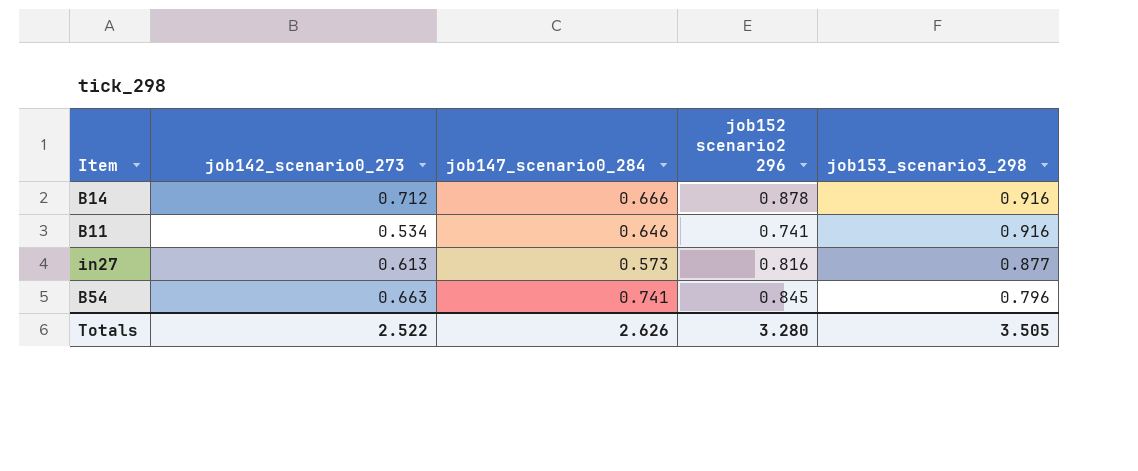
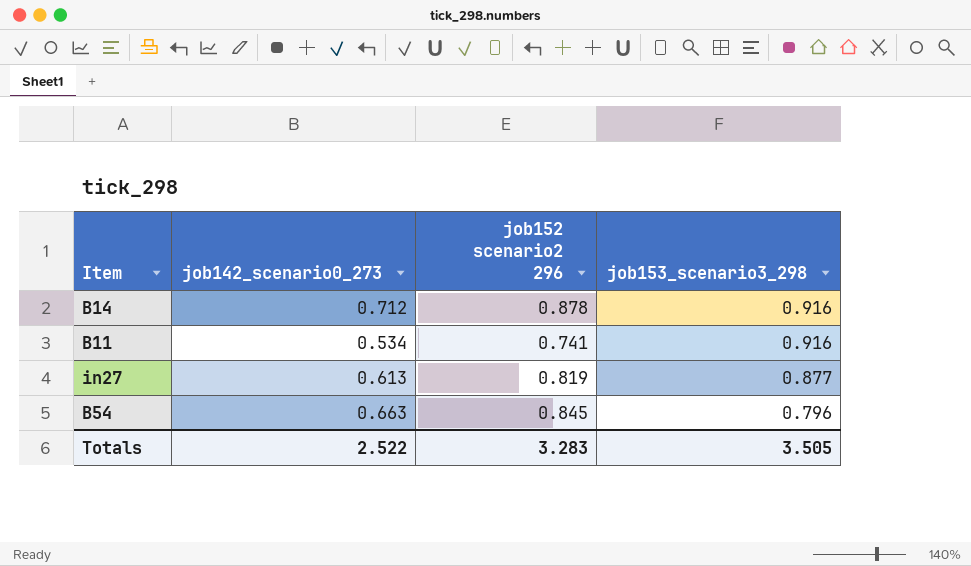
column job147_scenario0_284 | position: 3 -> none
in27 | job152 scenario2 296: 0.816 -> 0.819
Totals | job152 scenario2 296: 3.280 -> 3.283

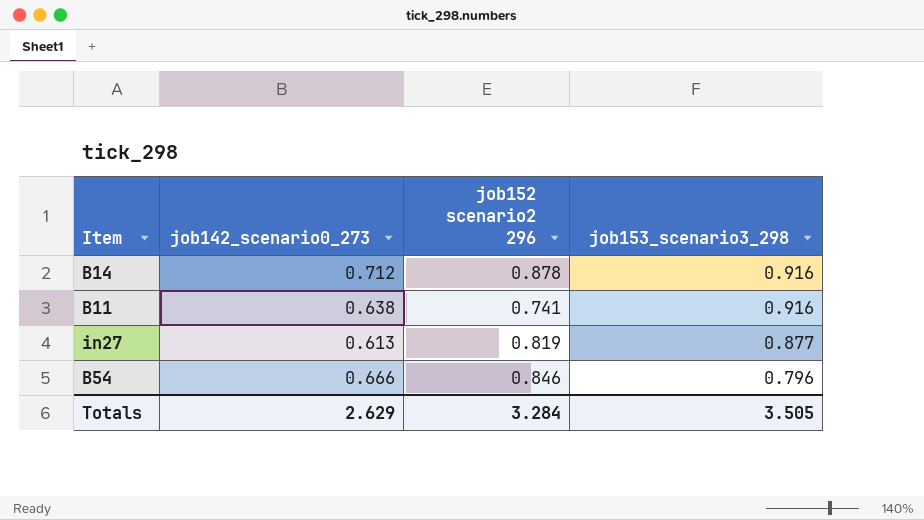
B11 | job142_scenario0_273: 0.534 -> 0.638
B54 | job142_scenario0_273: 0.663 -> 0.666
B54 | job152 scenario2 296: 0.845 -> 0.846
Totals | job142_scenario0_273: 2.522 -> 2.629
Totals | job152 scenario2 296: 3.283 -> 3.284

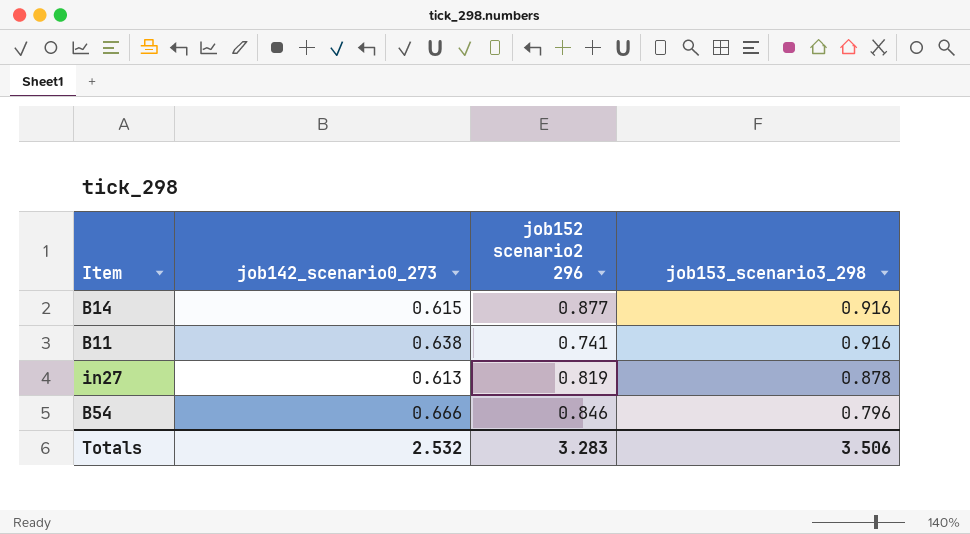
B14 | job142_scenario0_273: 0.712 -> 0.615
B14 | job152 scenario2 296: 0.878 -> 0.877
in27 | job153_scenario3_298: 0.877 -> 0.878
Totals | job142_scenario0_273: 2.629 -> 2.532
Totals | job152 scenario2 296: 3.284 -> 3.283
Totals | job153_scenario3_298: 3.505 -> 3.506

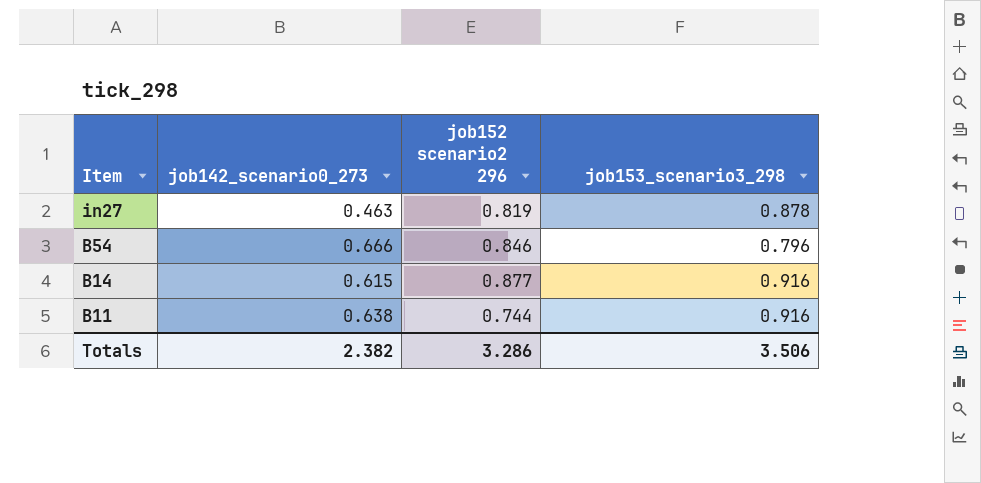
row order: job153_scenario3_298 descending -> Item descending
in27 | job142_scenario0_273: 0.613 -> 0.463
B11 | job152 scenario2 296: 0.741 -> 0.744
Totals | job142_scenario0_273: 2.532 -> 2.382
Totals | job152 scenario2 296: 3.283 -> 3.286

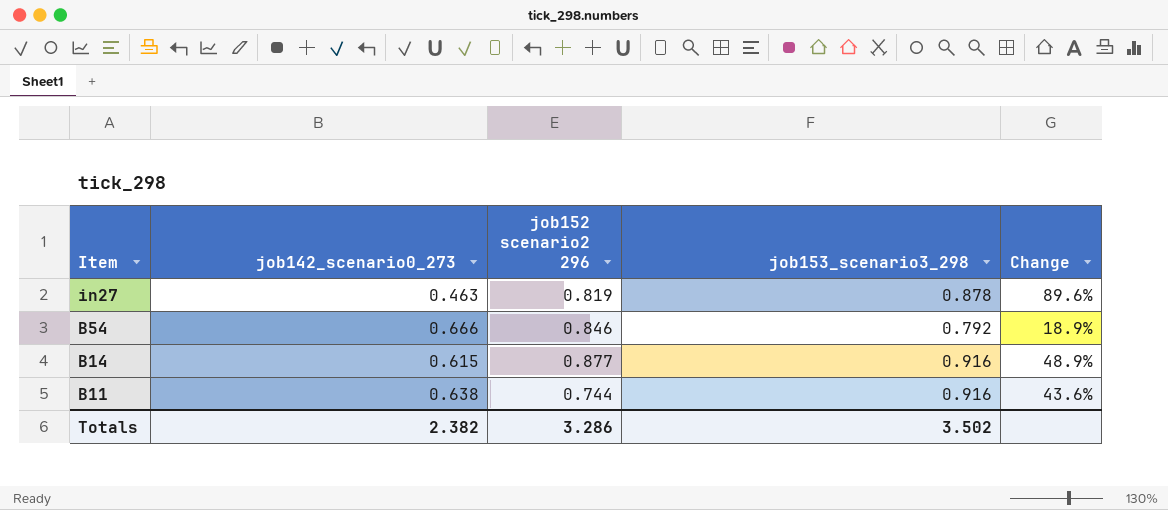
column Change | formula: none -> ([job153_scenario3_298] - [job142_scenario0_273]) / [job142_scenario0_273]
B54 | job153_scenario3_298: 0.796 -> 0.792
Totals | job153_scenario3_298: 3.506 -> 3.502

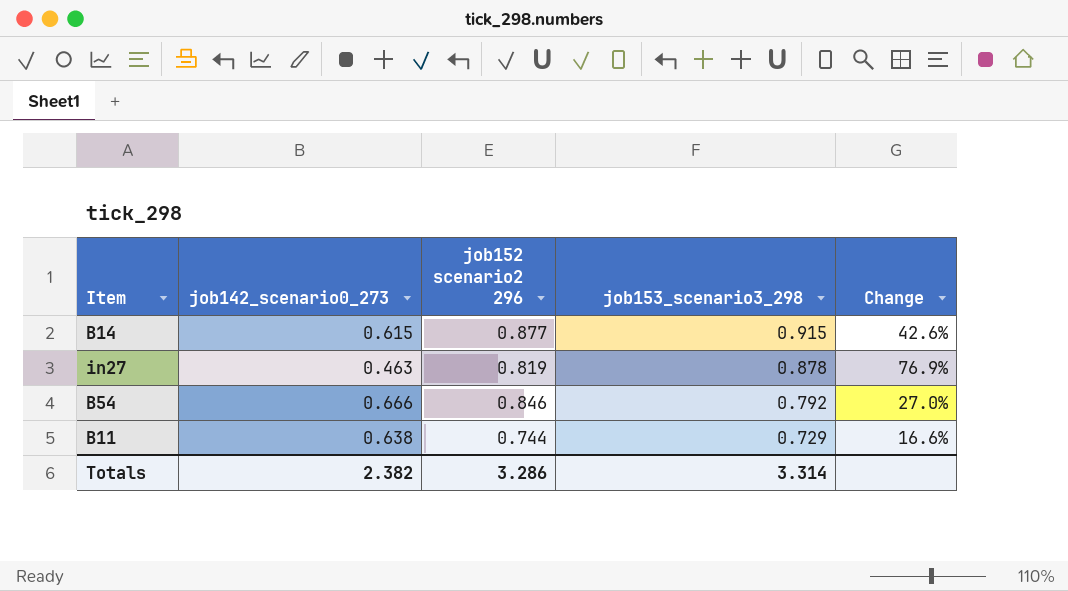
row order: Item descending -> job153_scenario3_298 descending
column Change | formula: ([job153_scenario3_298] - [job142_scenario0_273]) / [job142_scenario0_273] -> ([job152 scenario2 296] - [job142_scenario0_273]) / [job142_scenario0_273]
B14 | job153_scenario3_298: 0.916 -> 0.915
B11 | job153_scenario3_298: 0.916 -> 0.729
Totals | job153_scenario3_298: 3.502 -> 3.314

